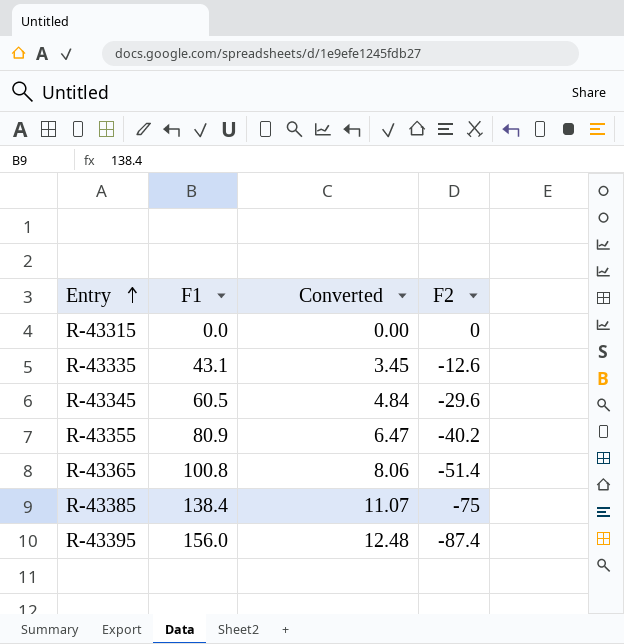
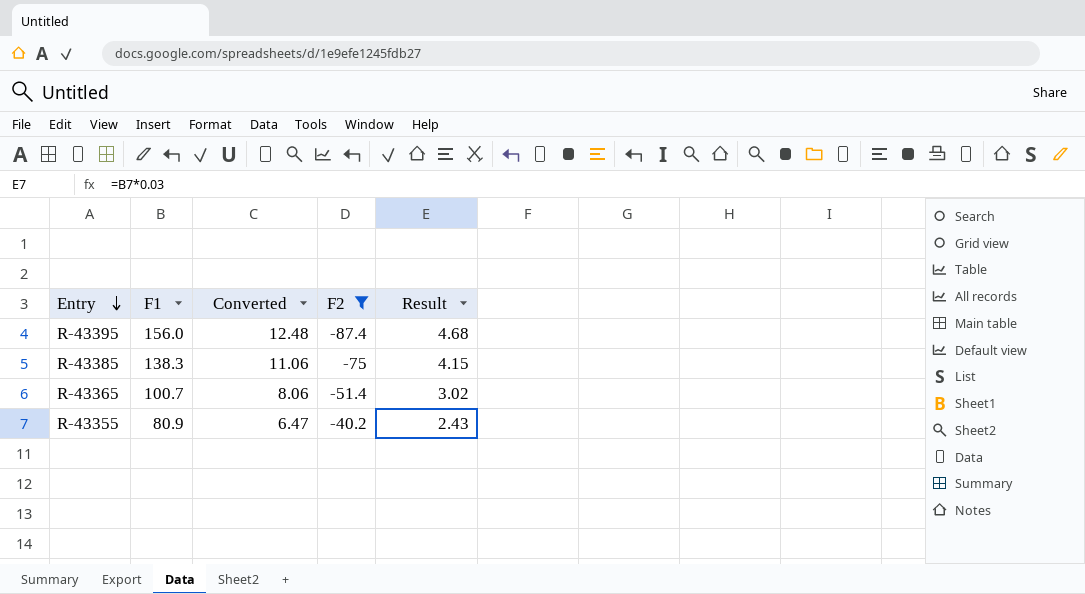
filter: none -> F2 <= -40.2
row order: Entry ascending -> Entry descending
column Result | formula: none -> [F1] * 0.03
R-43385 | F1: 138.4 -> 138.3
R-43385 | Converted: 11.07 -> 11.06
R-43365 | F1: 100.8 -> 100.7

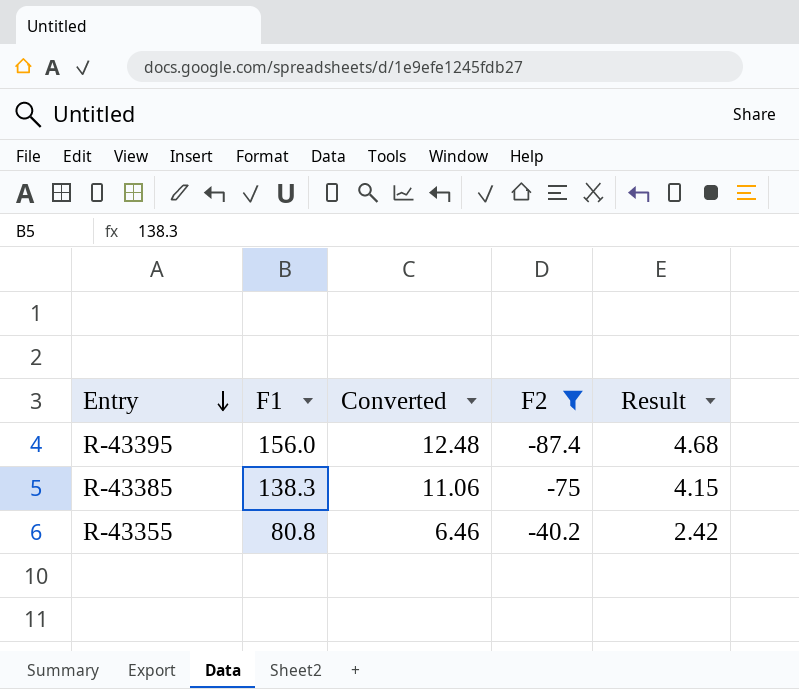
row R-43365: 100.7 | 8.06 | -51.4 | 3.02 -> none
R-43355 | F1: 80.9 -> 80.8
R-43355 | Converted: 6.47 -> 6.46
R-43355 | Result: 2.43 -> 2.42

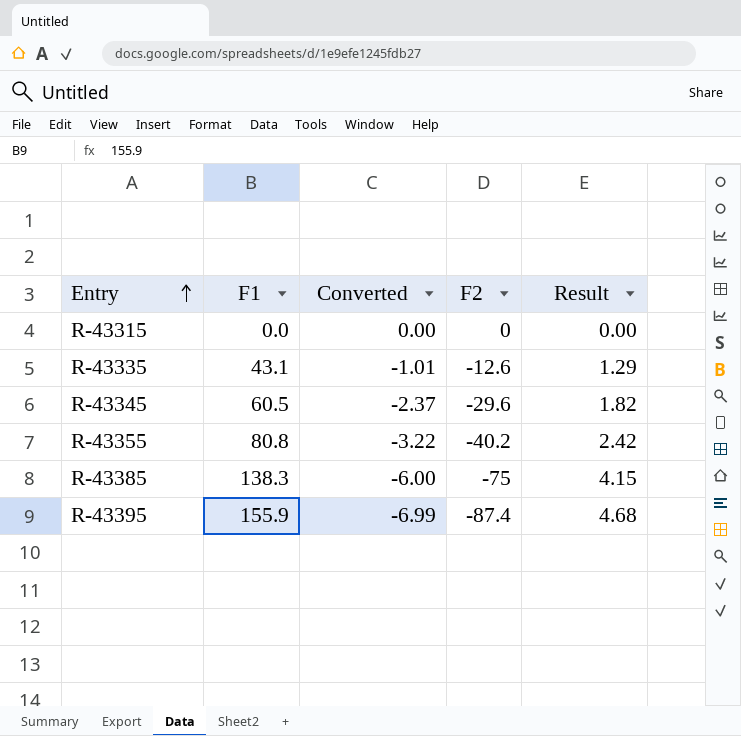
filter: F2 <= -40.2 -> none
row order: Entry descending -> Entry ascending
column Converted | formula: [F1] * 0.08 -> [F2] * 0.08
R-43395 | F1: 156.0 -> 155.9

